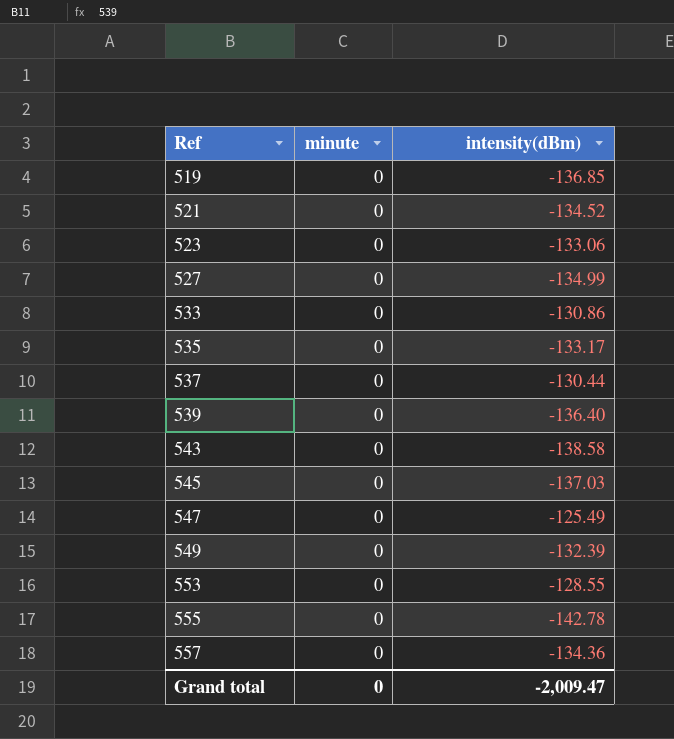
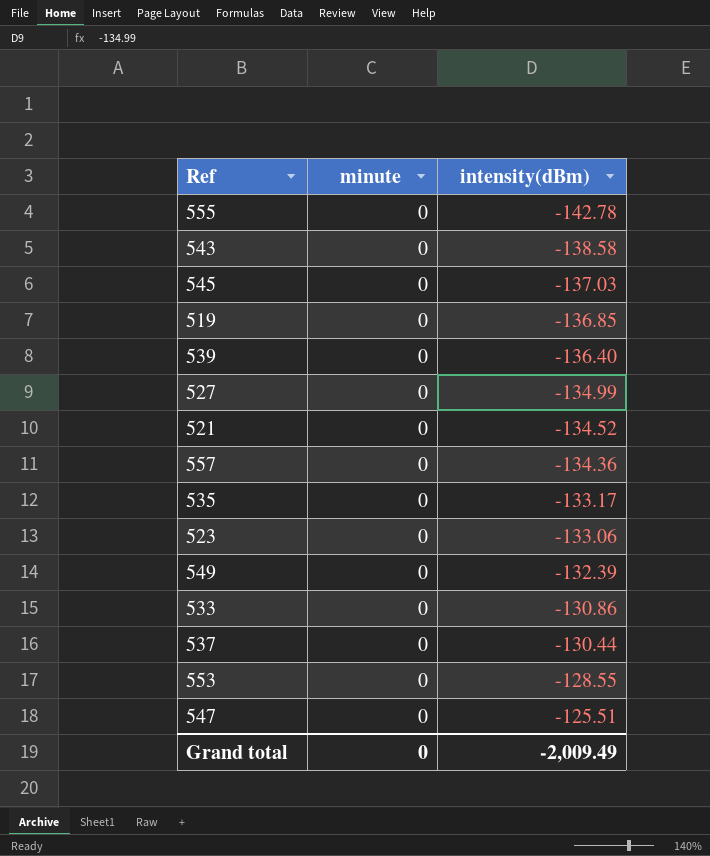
row order: Ref ascending -> intensity(dBm) ascending
547 | intensity(dBm): -125.49 -> -125.51
Grand total | intensity(dBm): -2,009.47 -> -2,009.49

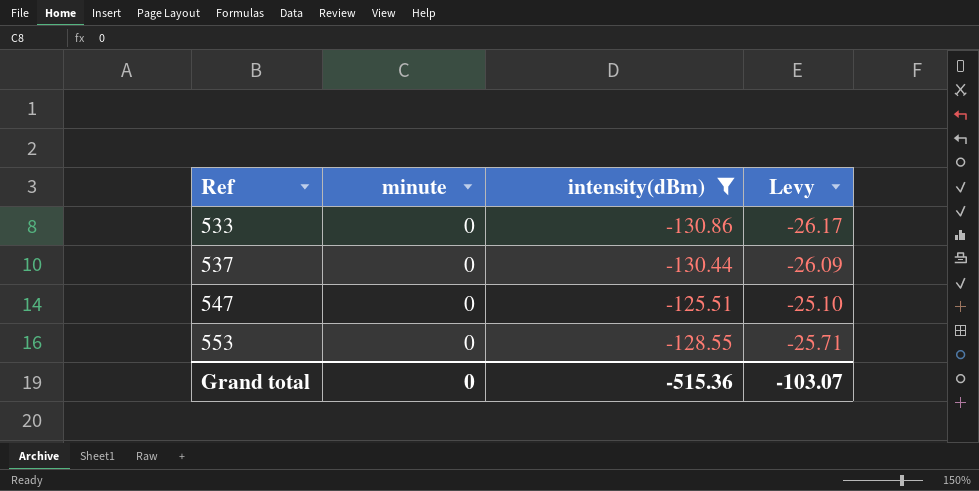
filter: none -> intensity(dBm) >= -130.86
row order: intensity(dBm) ascending -> Ref ascending
column Levy | formula: none -> [intensity(dBm)] * 0.2
Grand total | intensity(dBm): -2,009.49 -> -515.36

